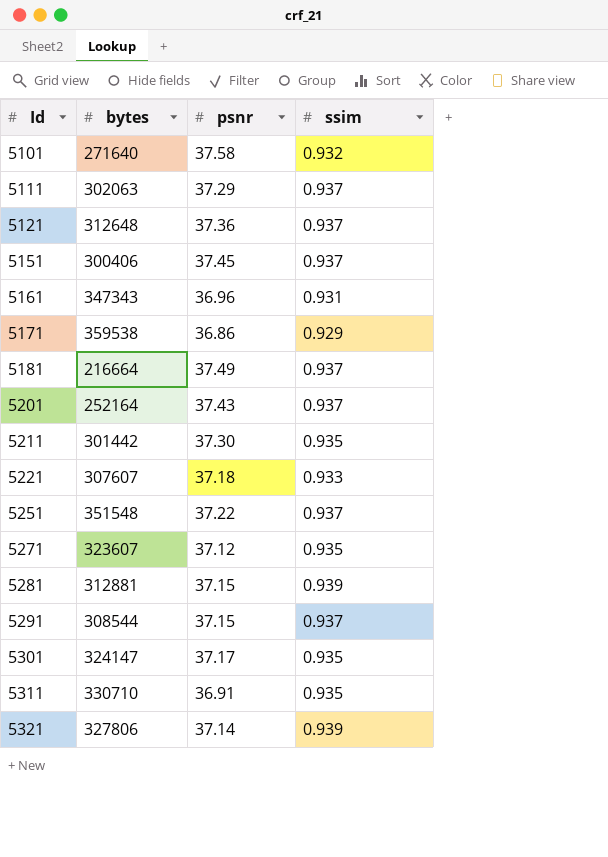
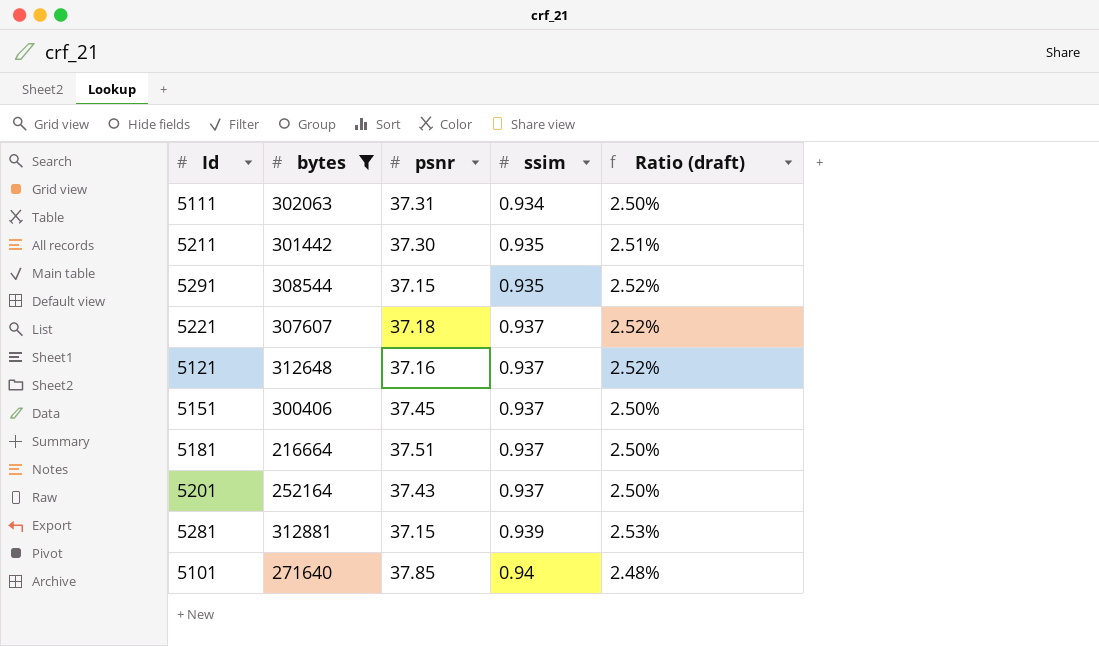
filter: none -> bytes <= 312881
row order: Id ascending -> ssim ascending
column Ratio (draft) | formula: none -> [ssim] / [psnr]
5111 | psnr: 37.29 -> 37.31
5111 | ssim: 0.937 -> 0.934
5291 | ssim: 0.937 -> 0.935
5221 | ssim: 0.933 -> 0.937
5121 | psnr: 37.36 -> 37.16
5181 | psnr: 37.49 -> 37.51
5101 | psnr: 37.58 -> 37.85
5101 | ssim: 0.932 -> 0.94

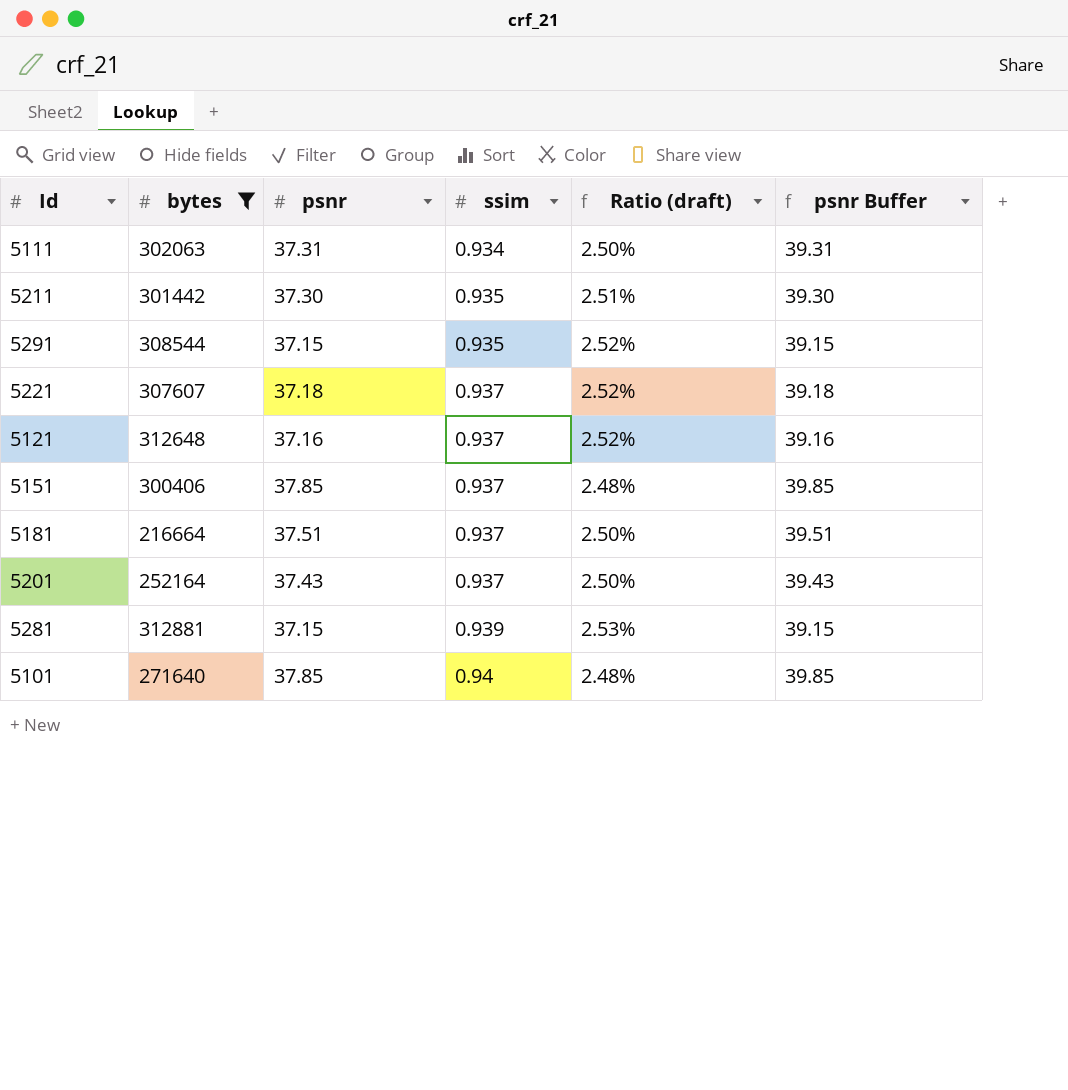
column psnr Buffer | formula: none -> [psnr] + 2
5151 | psnr: 37.45 -> 37.85
5151 | Ratio (draft): 2.50% -> 2.48%

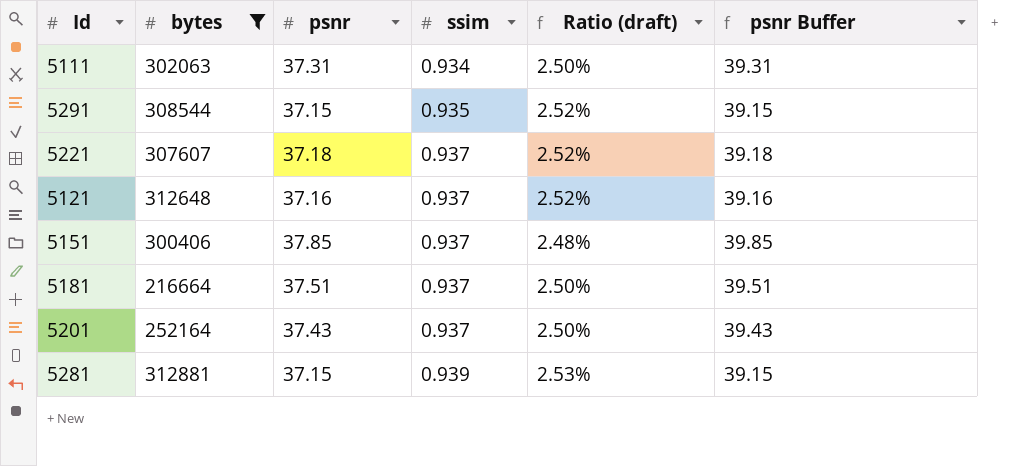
row 5211: 301442 | 37.30 | 0.935 | 2.51% | 39.30 -> none
row 5101: 271640 | 37.85 | 0.94 | 2.48% | 39.85 -> none

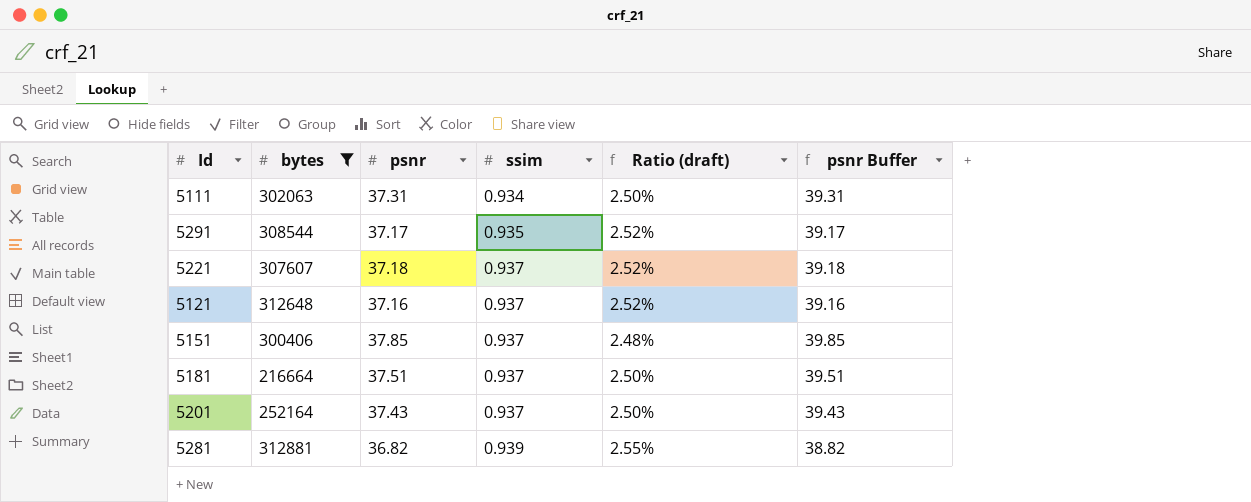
5291 | psnr: 37.15 -> 37.17
5291 | psnr Buffer: 39.15 -> 39.17
5281 | psnr: 37.15 -> 36.82
5281 | Ratio (draft): 2.53% -> 2.55%
5281 | psnr Buffer: 39.15 -> 38.82

